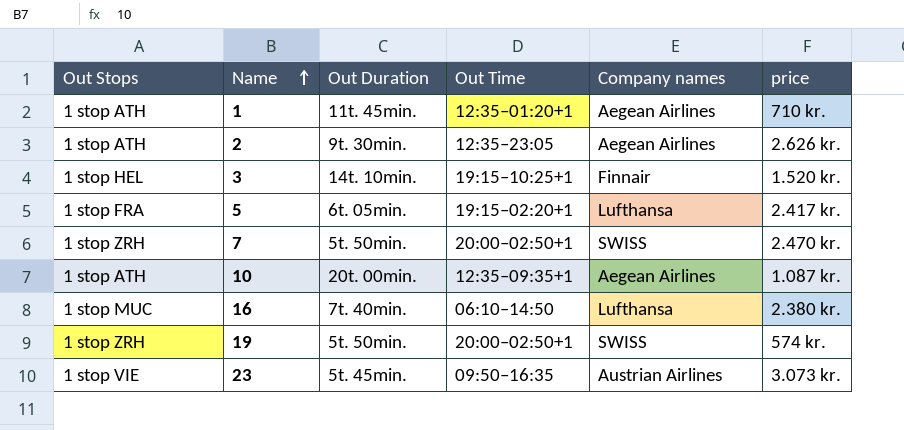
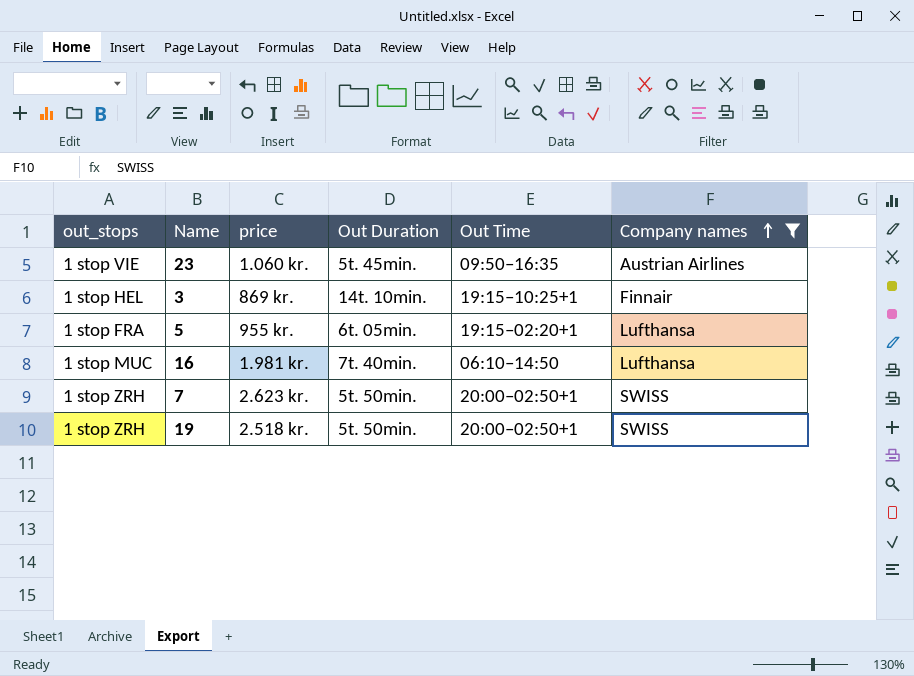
filter: none -> Company names != Aegean Airlines
row order: Name ascending -> Company names ascending
column name: Out Stops -> out_stops
column price | position: 6 -> 3
23 | price: 3.073 kr. -> 1.060 kr.
3 | price: 1.520 kr. -> 869 kr.
5 | price: 2.417 kr. -> 955 kr.
16 | price: 2.380 kr. -> 1.981 kr.
7 | price: 2.470 kr. -> 2.623 kr.
19 | price: 574 kr. -> 2.518 kr.

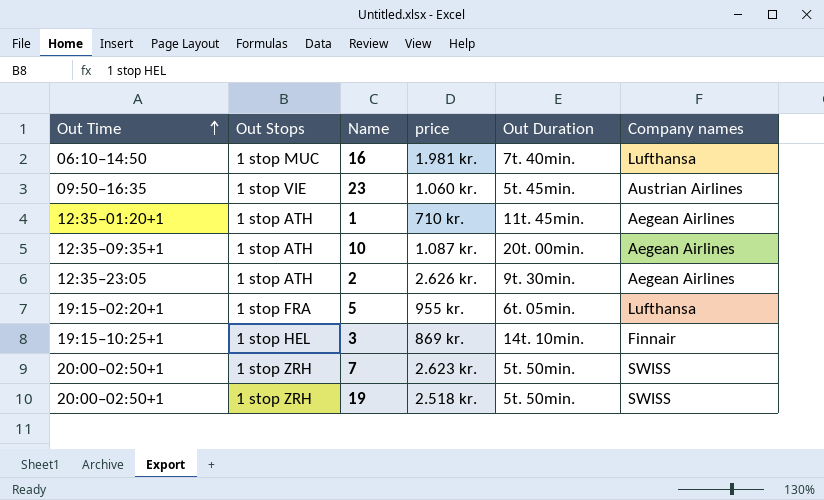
filter: Company names != Aegean Airlines -> none
row order: Company names ascending -> Out Time ascending
column Out Time | position: 5 -> 1
column name: out_stops -> Out Stops

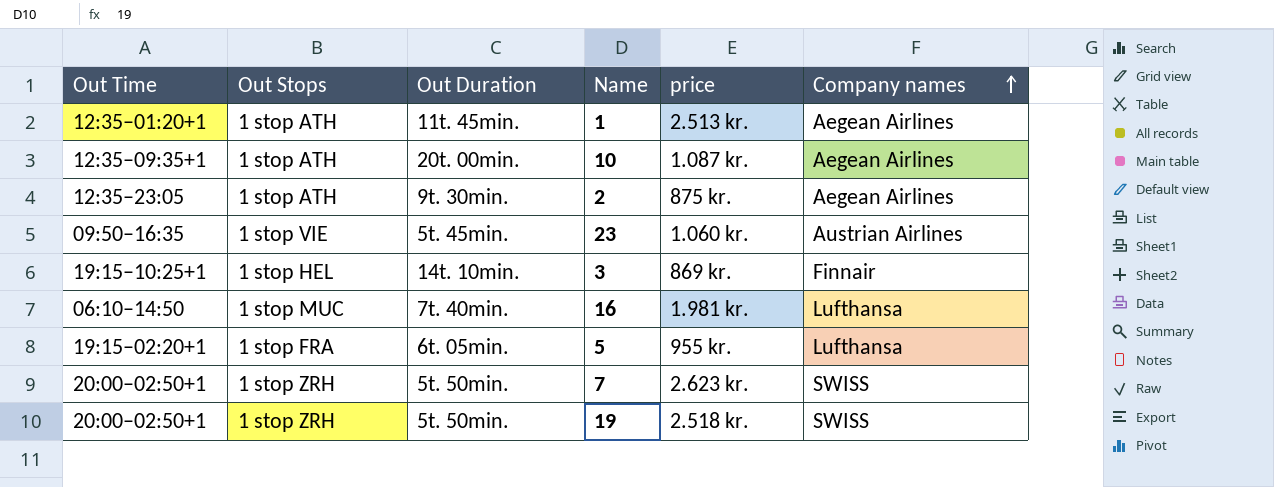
row order: Out Time ascending -> Company names ascending
column Out Duration | position: 5 -> 3
1 | price: 710 kr. -> 2.513 kr.
2 | price: 2.626 kr. -> 875 kr.

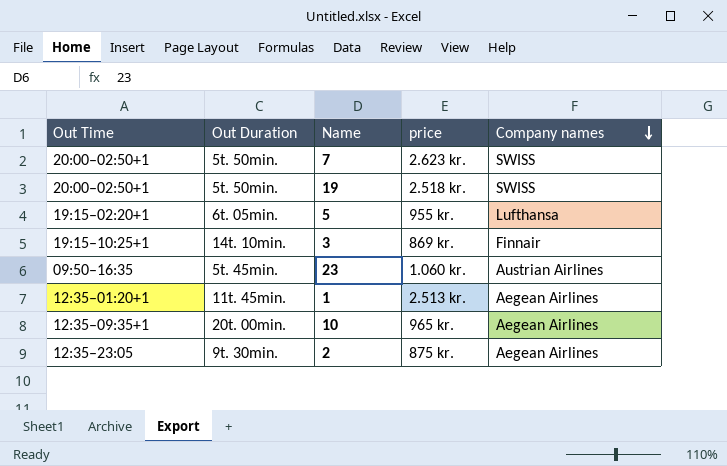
row order: Company names ascending -> Company names descending
column Out Stops | position: 2 -> none
row 16: 06:10–14:50 | 1 stop MUC | 7t. 40min. | 1.981 kr. | Lufthansa -> none
10 | price: 1.087 kr. -> 965 kr.

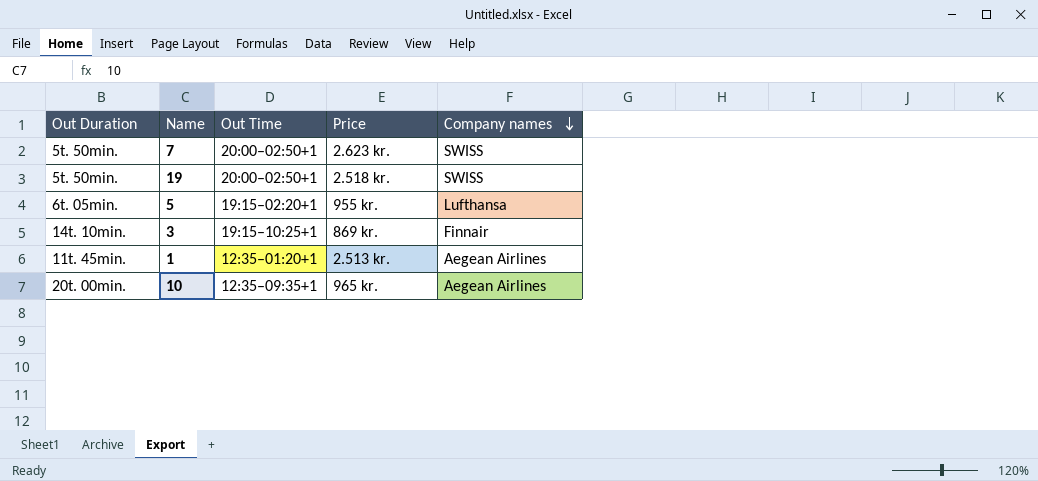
column Out Time | position: 1 -> 3
column name: price -> Price
row 23: 09:50–16:35 | 5t. 45min. | 1.060 kr. | Austrian Airlines -> none
row 2: 12:35–23:05 | 9t. 30min. | 875 kr. | Aegean Airlines -> none

